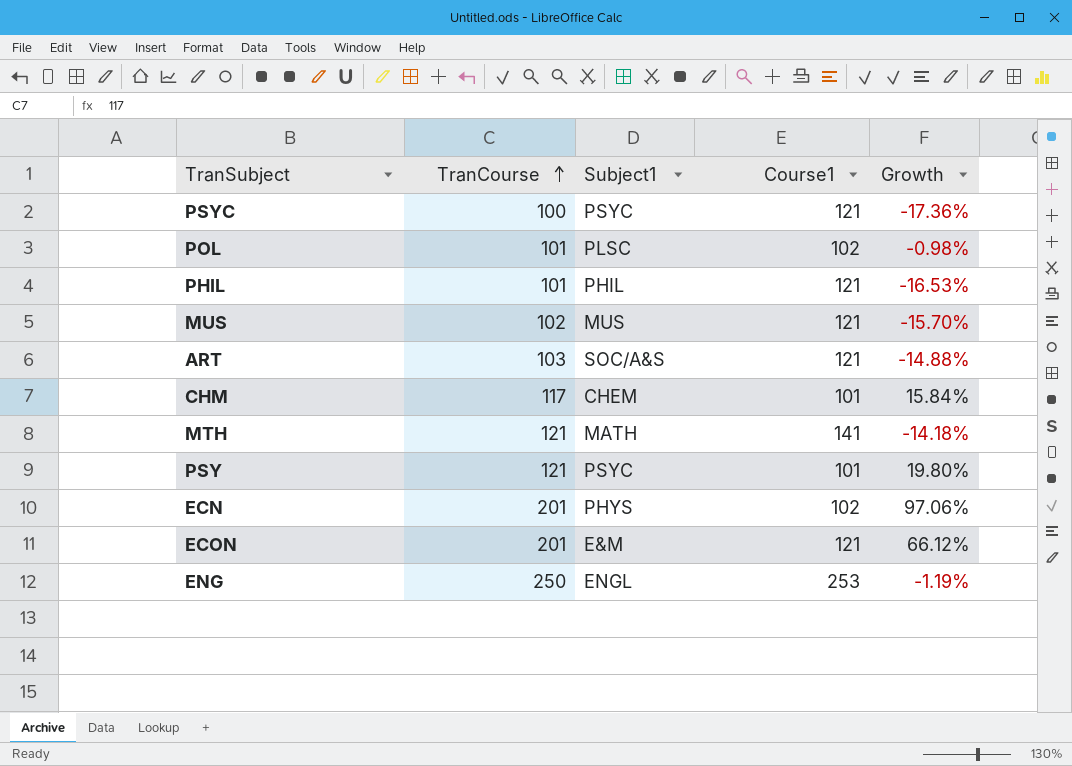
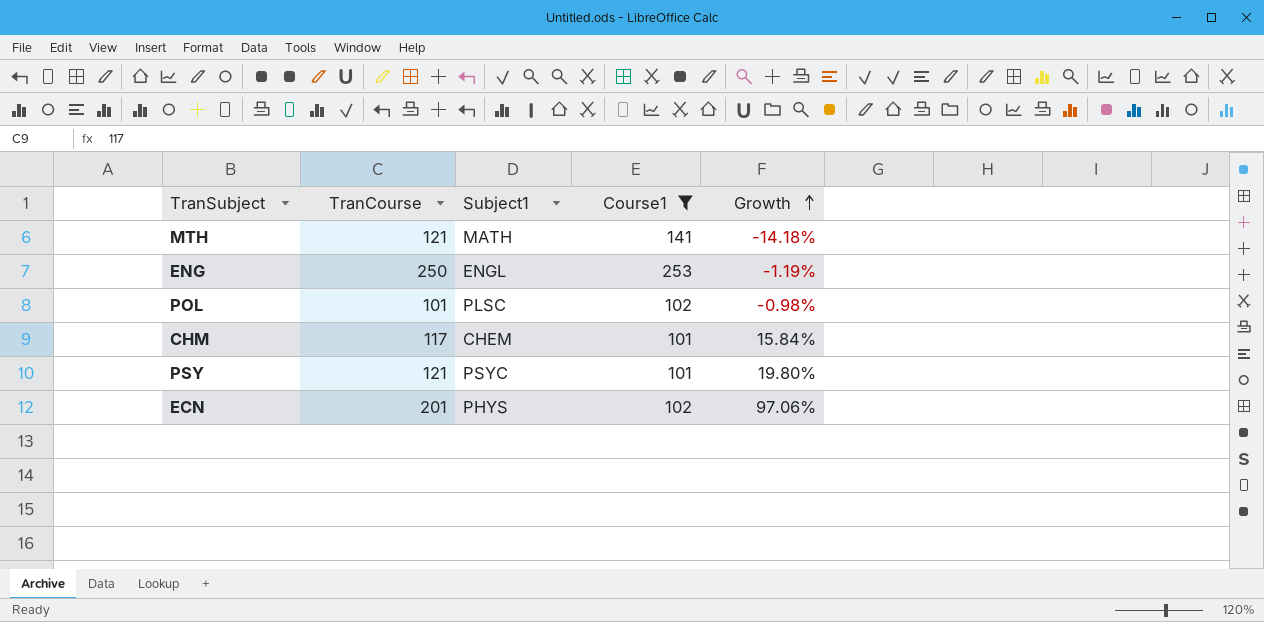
filter: none -> Course1 != 121
row order: TranCourse ascending -> Growth ascending

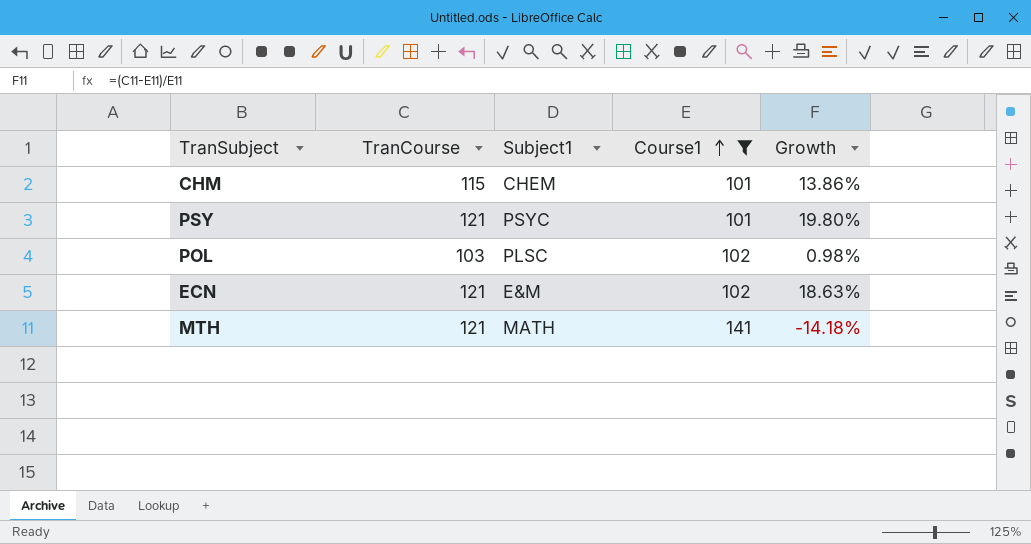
row order: Growth ascending -> Course1 ascending
row ENG: 250 | ENGL | 253 | -1.19% -> none
CHM | TranCourse: 117 -> 115
CHM | Growth: 15.84% -> 13.86%
POL | TranCourse: 101 -> 103
POL | Growth: -0.98% -> 0.98%
ECN | TranCourse: 201 -> 121
ECN | Subject1: PHYS -> E&M
ECN | Growth: 97.06% -> 18.63%

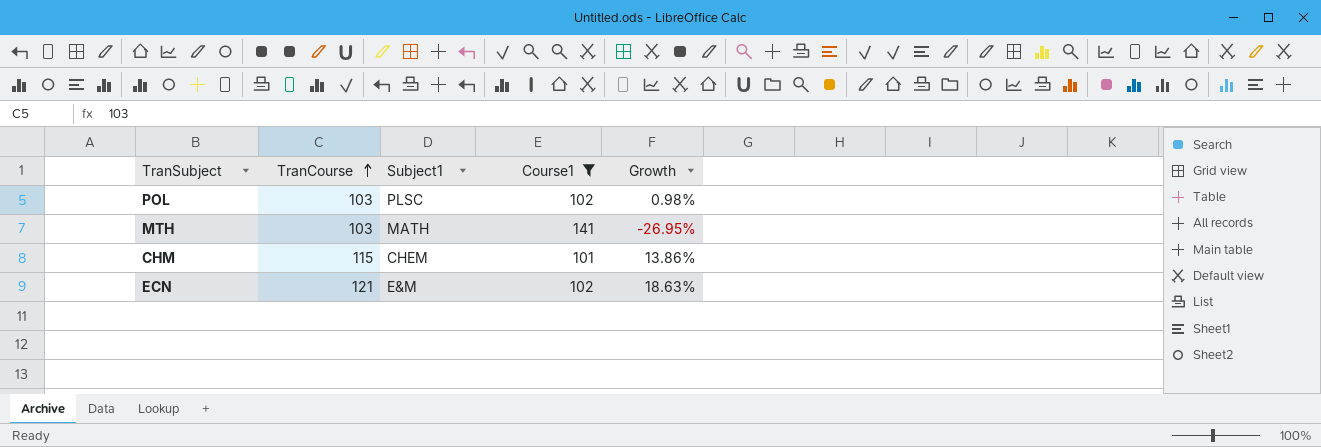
row order: Course1 ascending -> TranCourse ascending
row PSY: 121 | PSYC | 101 | 19.80% -> none
MTH | TranCourse: 121 -> 103
MTH | Growth: -14.18% -> -26.95%

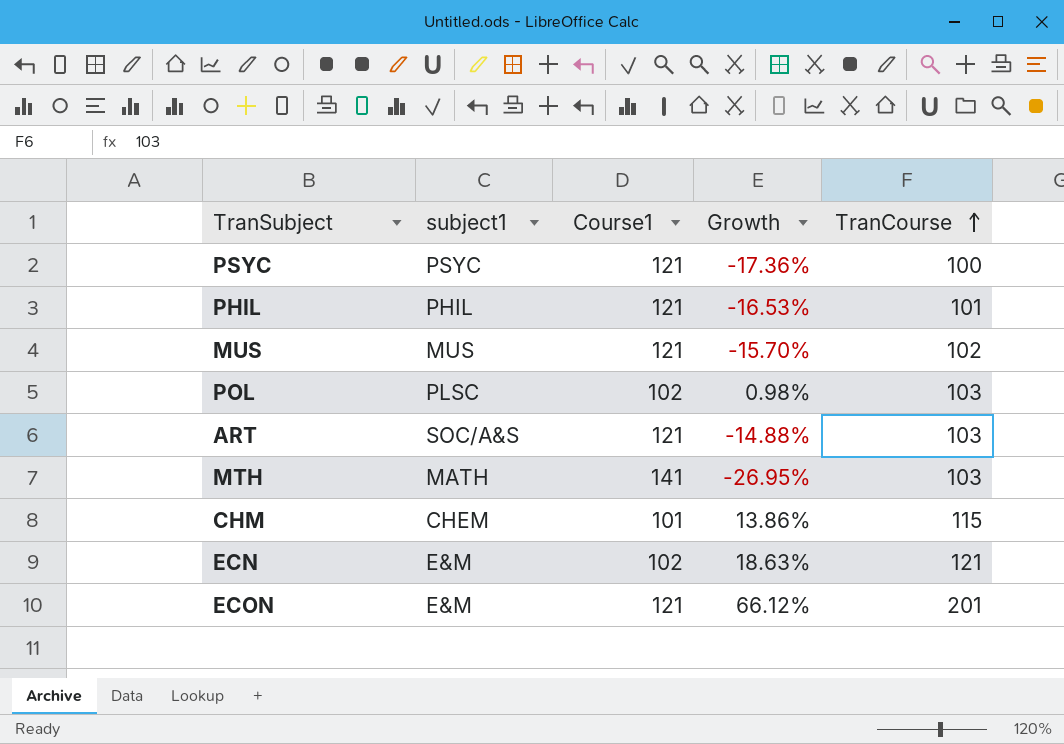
filter: Course1 != 121 -> none
column name: Subject1 -> subject1
column TranCourse | position: 2 -> 5

